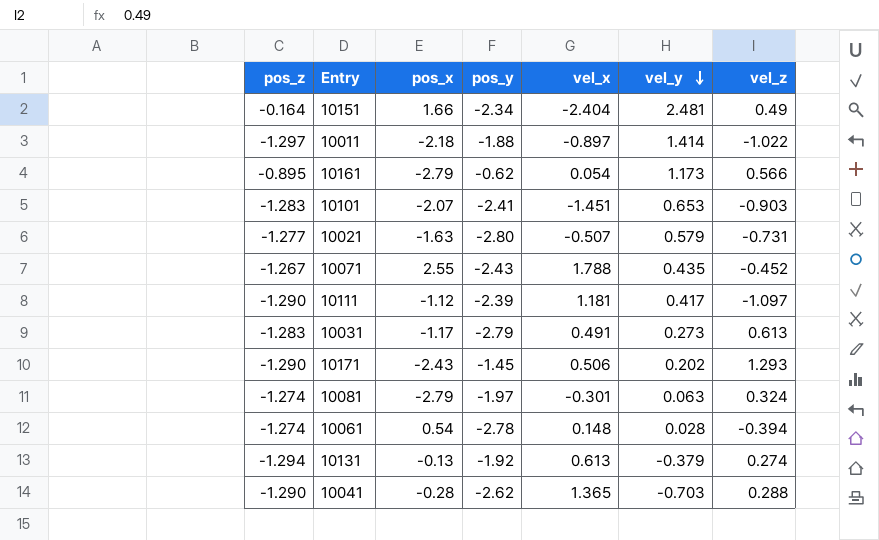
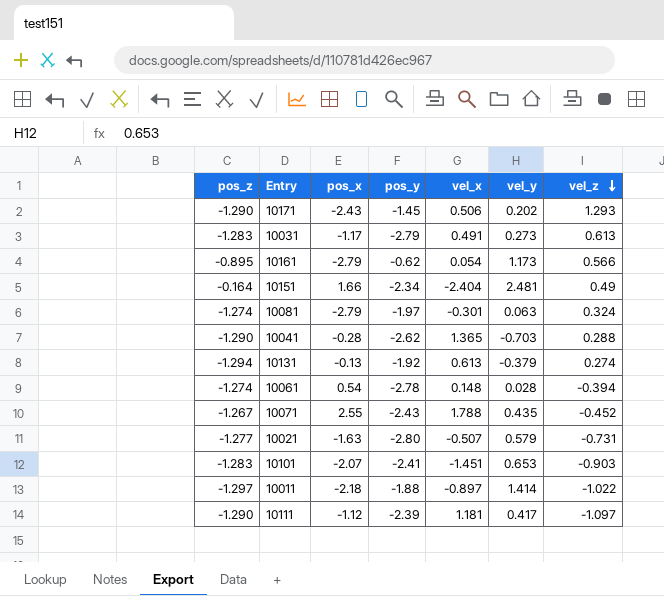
row order: vel_y descending -> vel_z descending

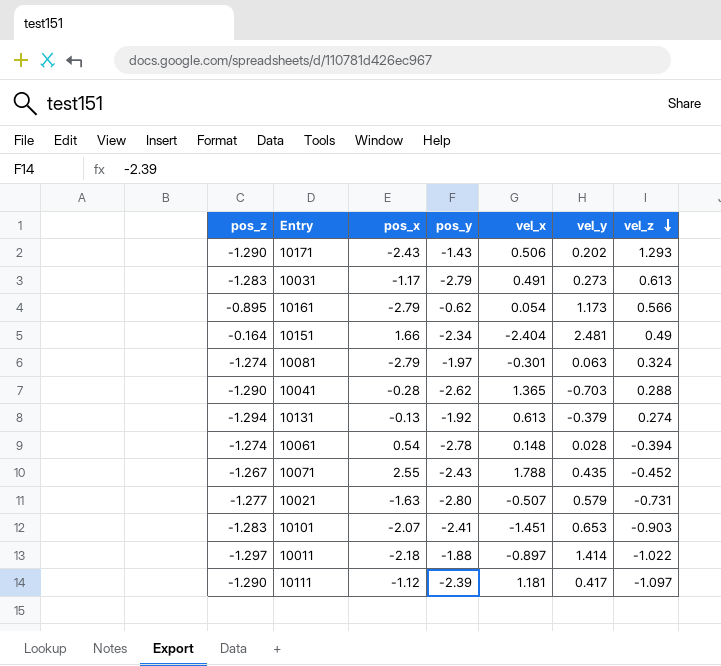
10171 | pos_y: -1.45 -> -1.43

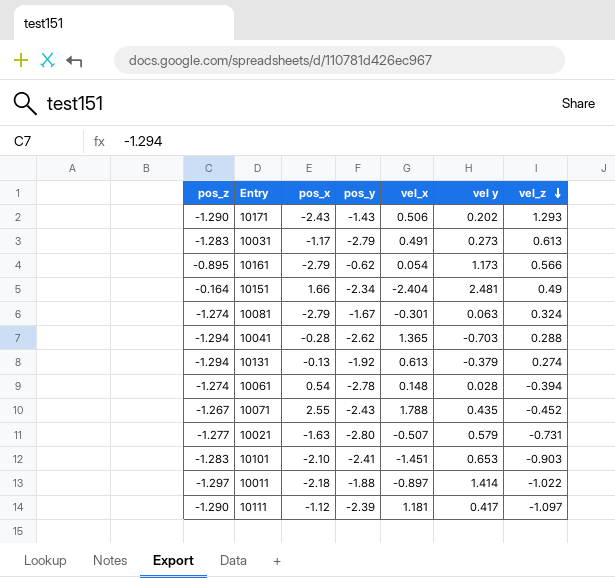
column name: vel_y -> vel y
10081 | pos_y: -1.97 -> -1.67
10041 | pos_z: -1.290 -> -1.294
10101 | pos_x: -2.07 -> -2.10

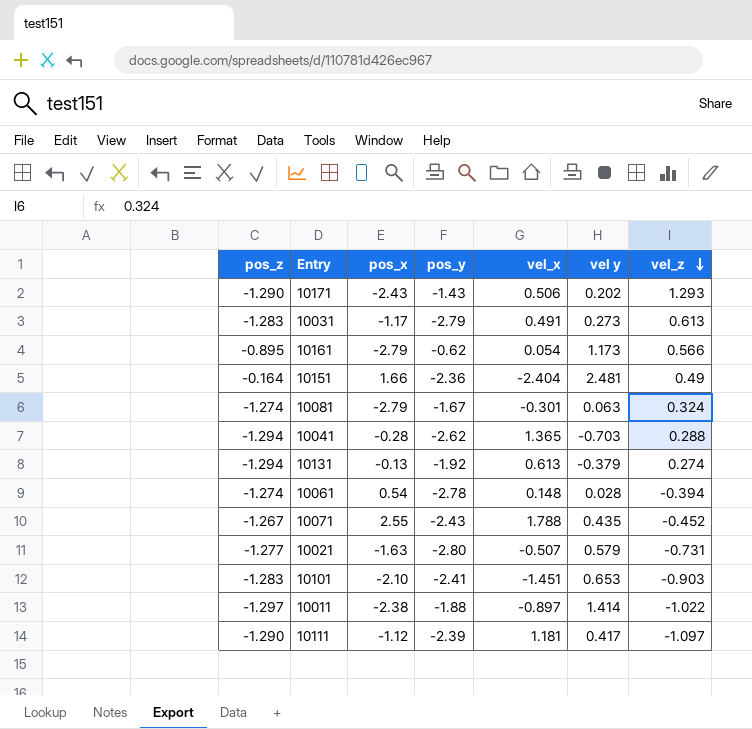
10151 | pos_y: -2.34 -> -2.36
10011 | pos_x: -2.18 -> -2.38

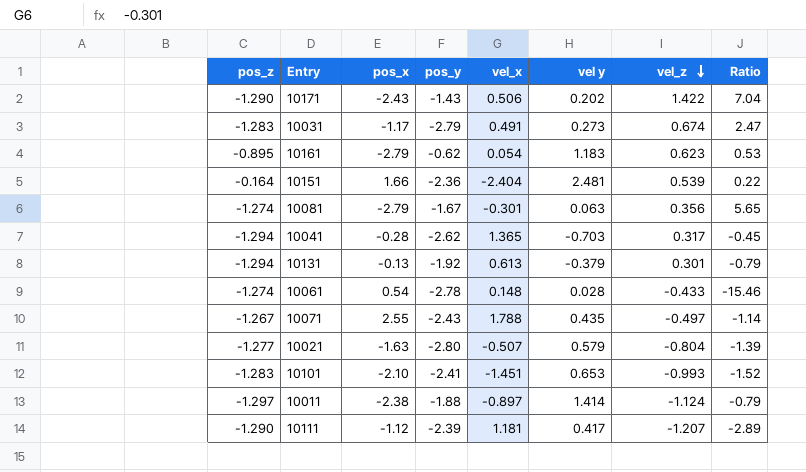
column Ratio | formula: none -> [vel_z] / [vel y]
10171 | vel_z: 1.293 -> 1.422
10031 | vel_z: 0.613 -> 0.674
10161 | vel y: 1.173 -> 1.183
10161 | vel_z: 0.566 -> 0.623
10151 | vel_z: 0.49 -> 0.539
10081 | vel_z: 0.324 -> 0.356
10041 | vel_z: 0.288 -> 0.317
10131 | vel_z: 0.274 -> 0.301
10061 | vel_z: -0.394 -> -0.433
10071 | vel_z: -0.452 -> -0.497
10021 | vel_z: -0.731 -> -0.804
10101 | vel_z: -0.903 -> -0.993
10011 | vel_z: -1.022 -> -1.124
10111 | vel_z: -1.097 -> -1.207

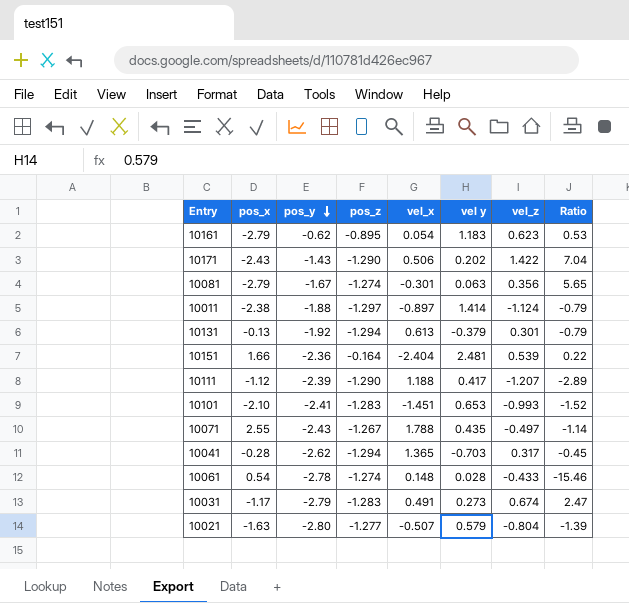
row order: vel_z descending -> pos_y descending
column pos_z | position: 1 -> 4
10111 | vel_x: 1.181 -> 1.188

